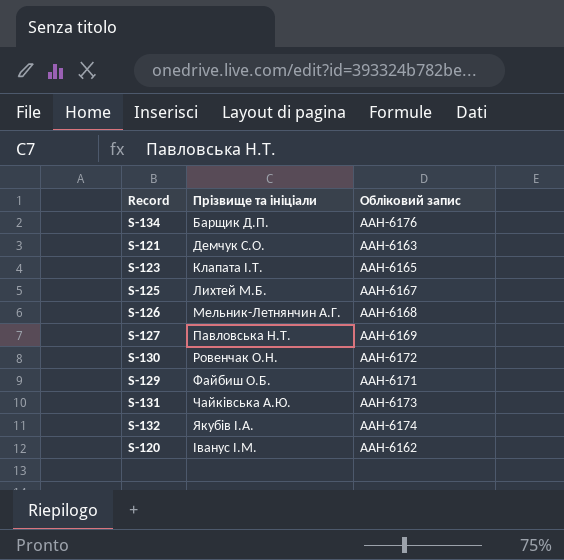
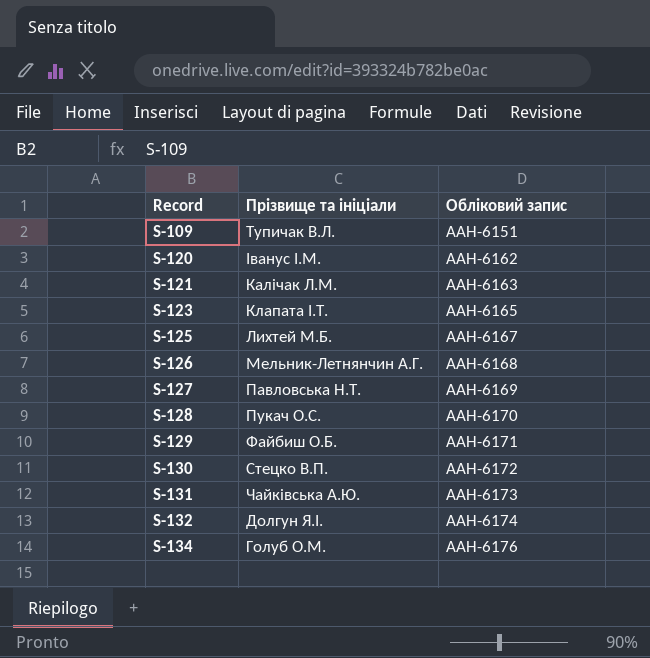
row order: Прізвище та ініціали ascending -> Record ascending
row S-109: none -> Тупичак В.Л. | ААН-6151
S-121 | Прізвище та ініціали: Демчук С.О. -> Калічак Л.М.
row S-128: none -> Пукач О.С. | ААН-6170
S-130 | Прізвище та ініціали: Ровенчак О.Н. -> Стецко В.П.
S-132 | Прізвище та ініціали: Якубів І.А. -> Долгун Я.І.
S-134 | Прізвище та ініціали: Барщик Д.П. -> Голуб О.М.

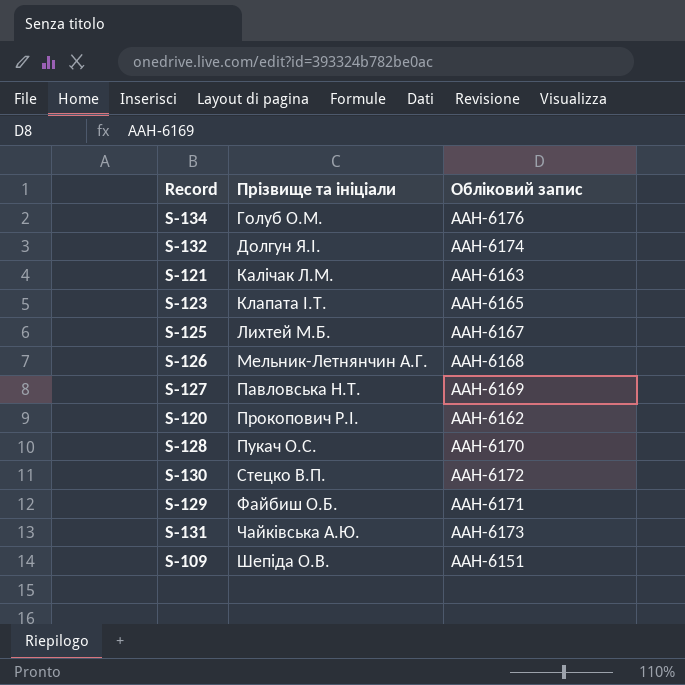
row order: Record ascending -> Прізвище та ініціали ascending
S-120 | Прізвище та ініціали: Іванус І.М. -> Прокопович Р.І.
S-109 | Прізвище та ініціали: Тупичак В.Л. -> Шепіда О.В.

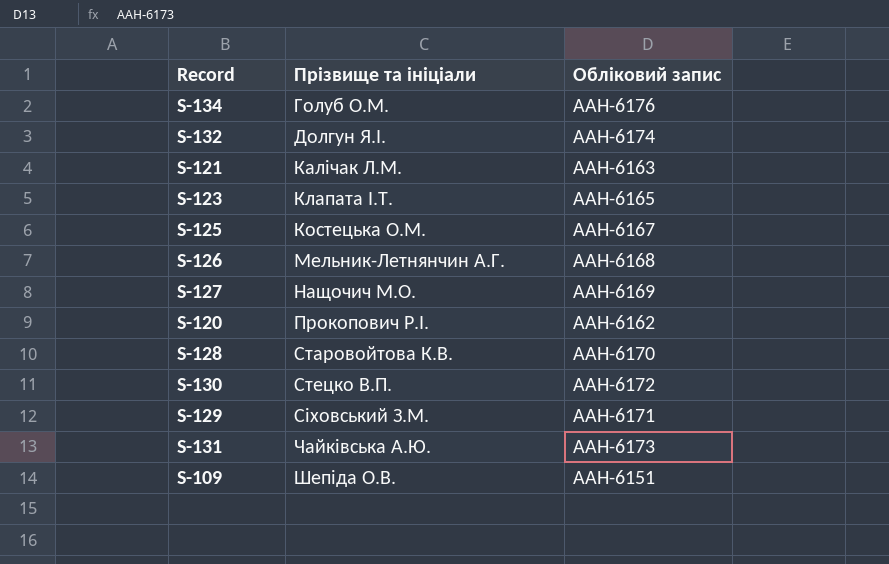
S-125 | Прізвище та ініціали: Лихтей М.Б. -> Костецька О.М.
S-127 | Прізвище та ініціали: Павловська Н.Т. -> Нащочич М.О.
S-128 | Прізвище та ініціали: Пукач О.С. -> Старовойтова К.В.
S-129 | Прізвище та ініціали: Файбиш О.Б. -> Сіховський З.М.

